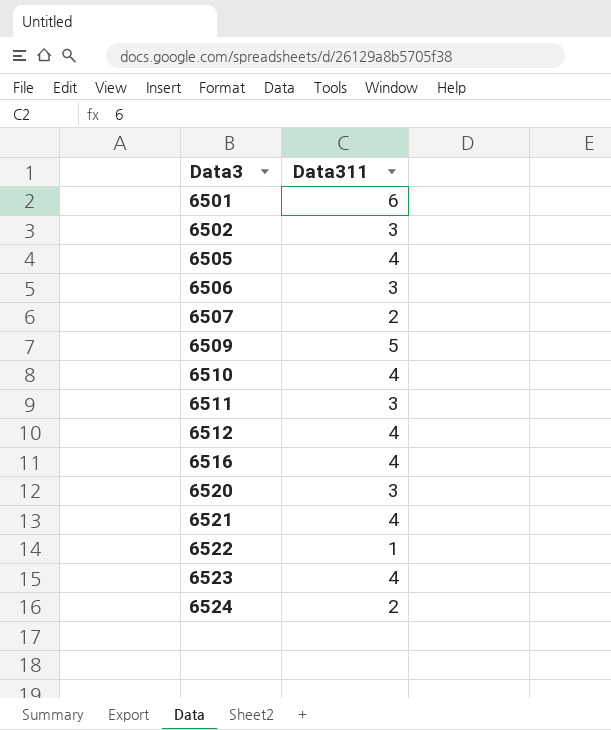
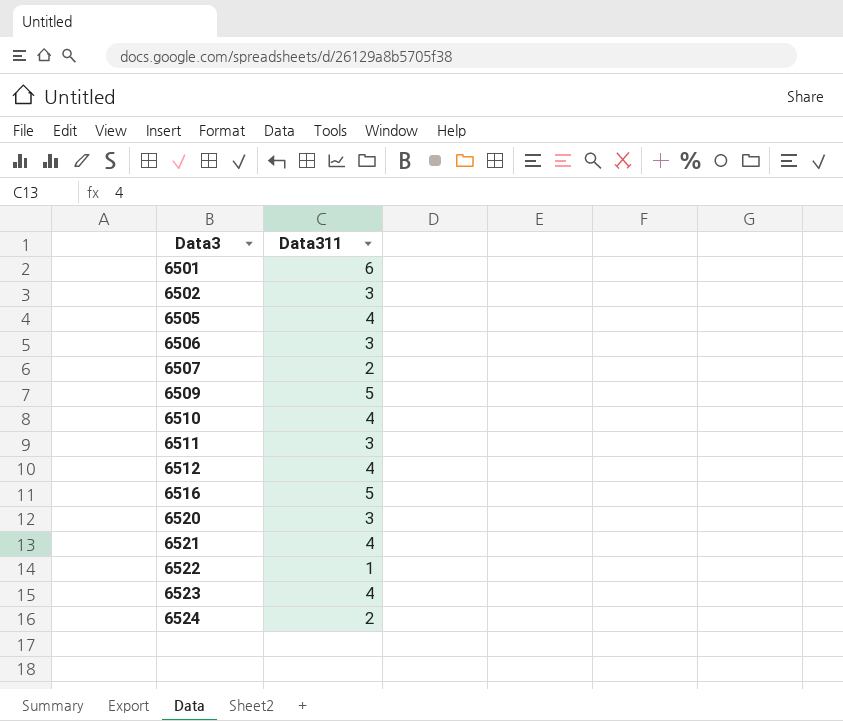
6516 | Data311: 4 -> 5

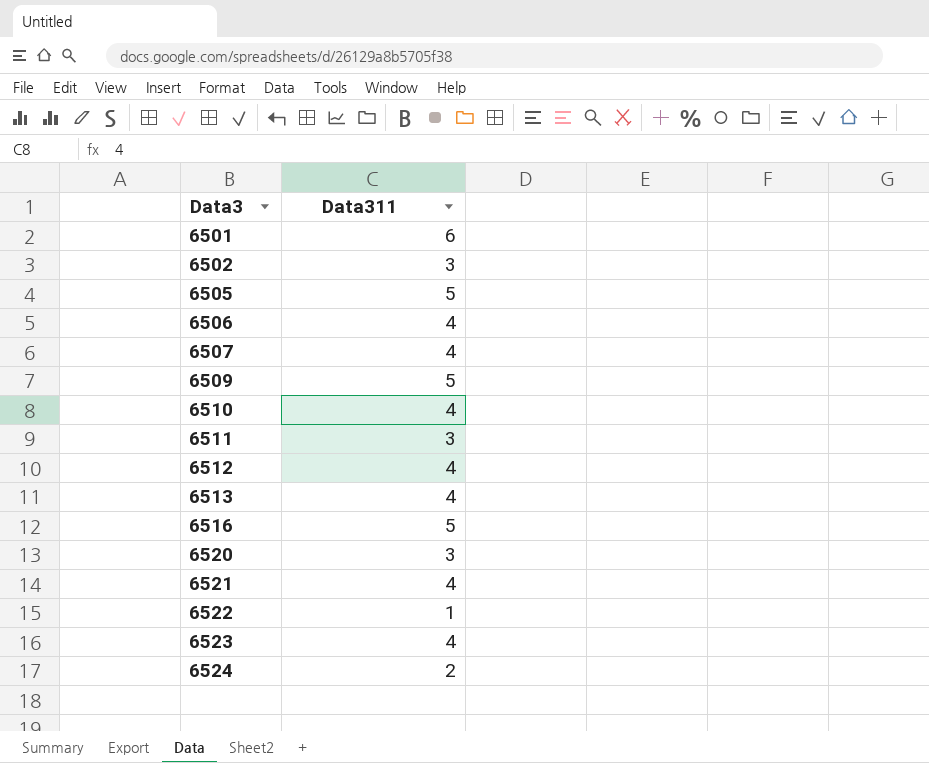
6505 | Data311: 4 -> 5
6506 | Data311: 3 -> 4
6507 | Data311: 2 -> 4
row 6513: none -> 4

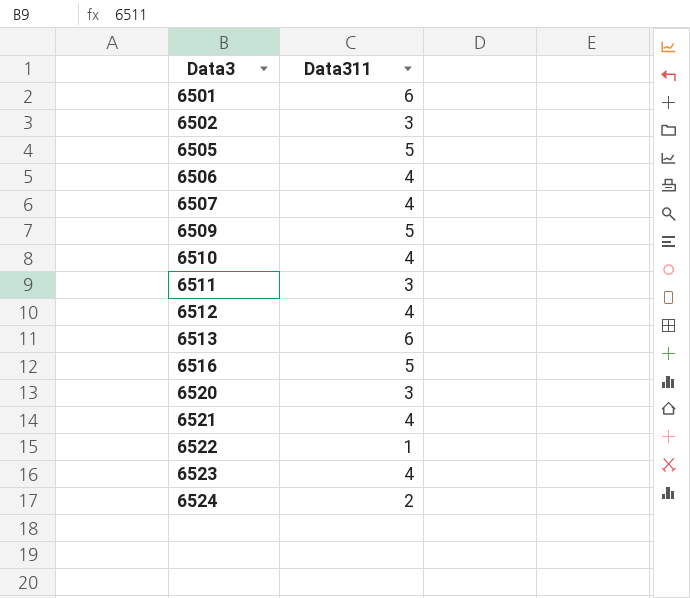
6513 | Data311: 4 -> 6

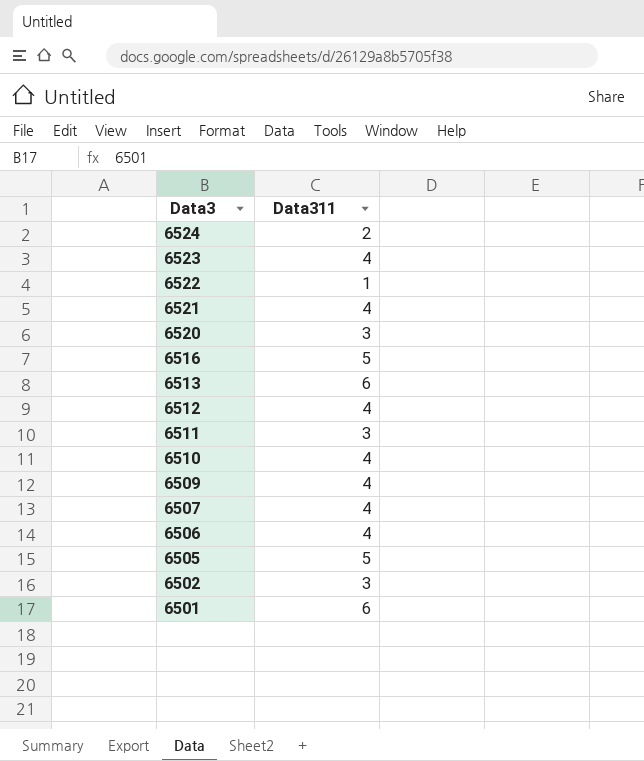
row order: Data3 ascending -> Data3 descending
6509 | Data311: 5 -> 4

